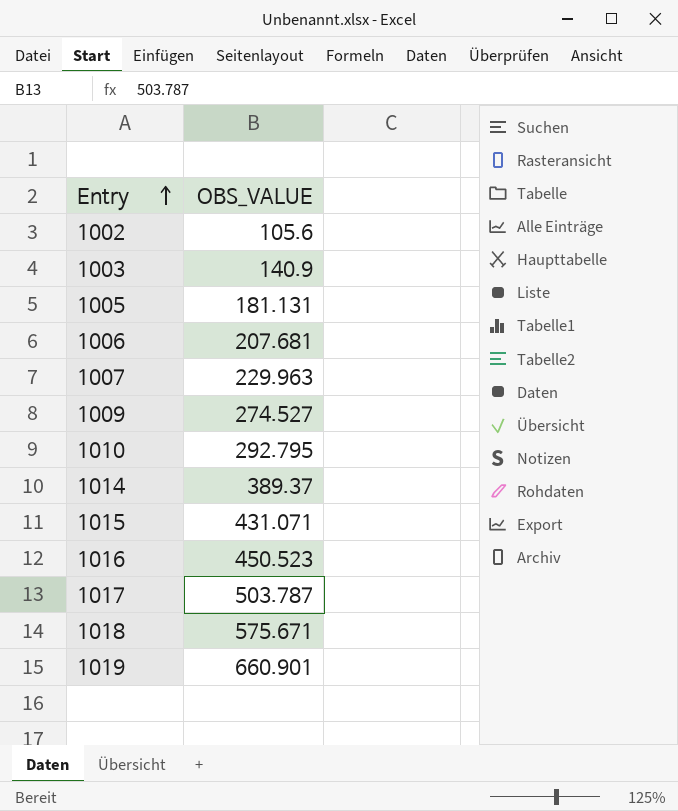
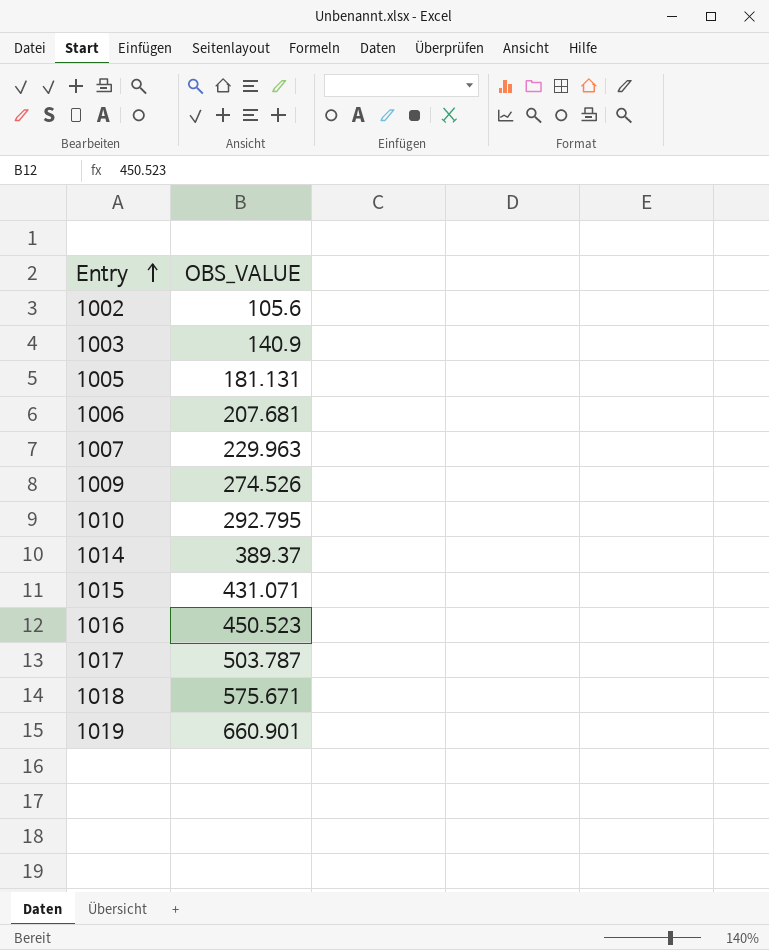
1009 | OBS_VALUE: 274.527 -> 274.526

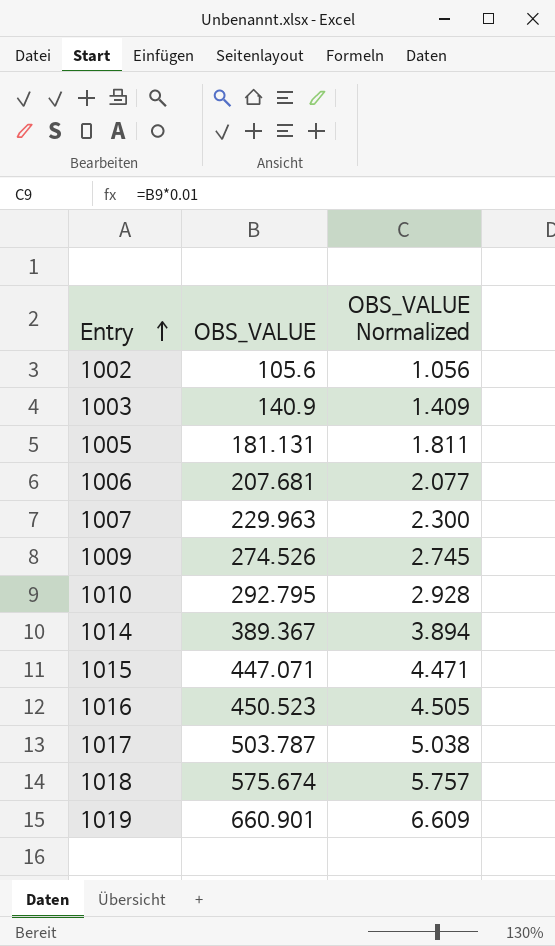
column OBS_VALUE Normalized | formula: none -> [OBS_VALUE] * 0.01
1014 | OBS_VALUE: 389.37 -> 389.367
1015 | OBS_VALUE: 431.071 -> 447.071
1018 | OBS_VALUE: 575.671 -> 575.674

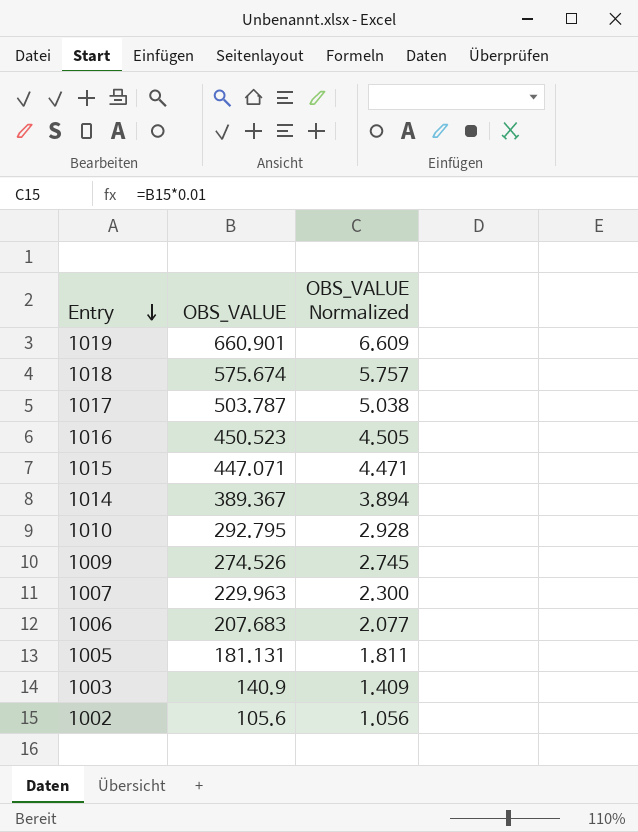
row order: Entry ascending -> Entry descending
1006 | OBS_VALUE: 207.681 -> 207.683

